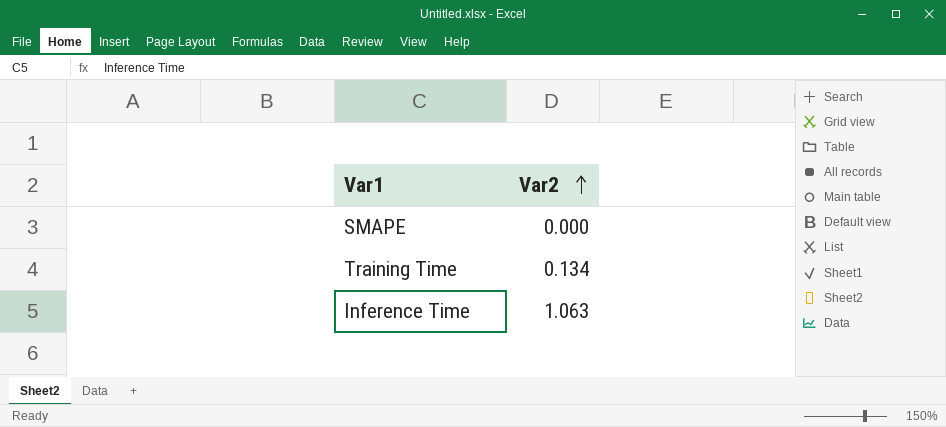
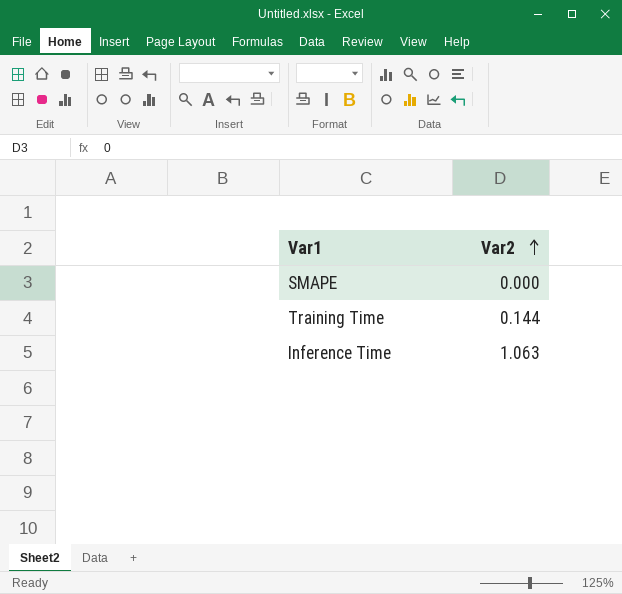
Training Time | Var2: 0.134 -> 0.144

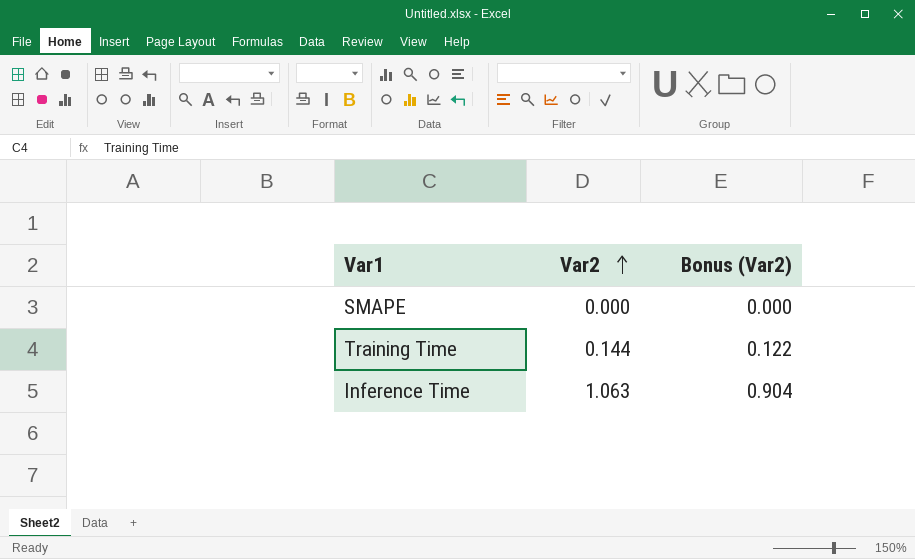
column Bonus (Var2) | formula: none -> [Var2] * 0.85

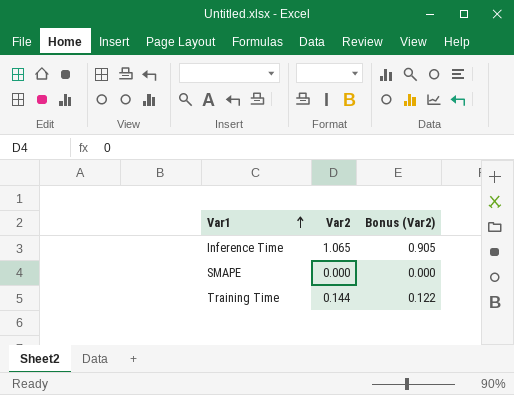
row order: Var2 ascending -> Var1 ascending
Inference Time | Var2: 1.063 -> 1.065
Inference Time | Bonus (Var2): 0.904 -> 0.905

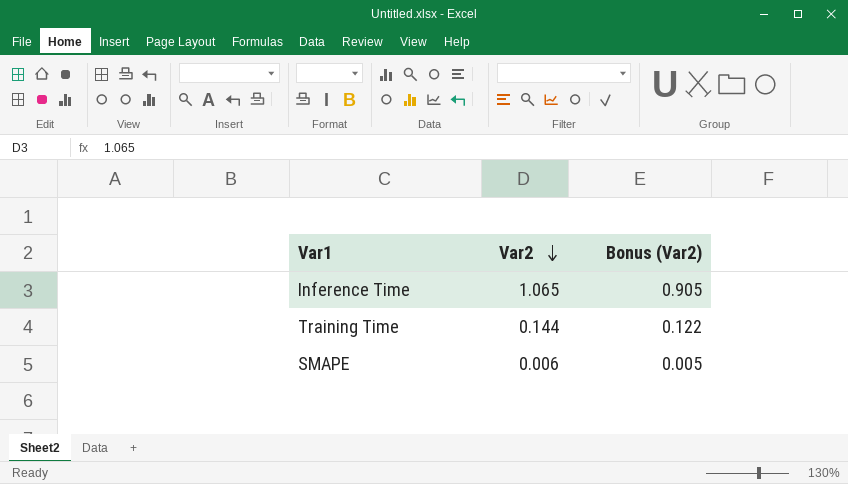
row order: Var1 ascending -> Var2 descending
SMAPE | Var2: 0.000 -> 0.006
SMAPE | Bonus (Var2): 0.000 -> 0.005

